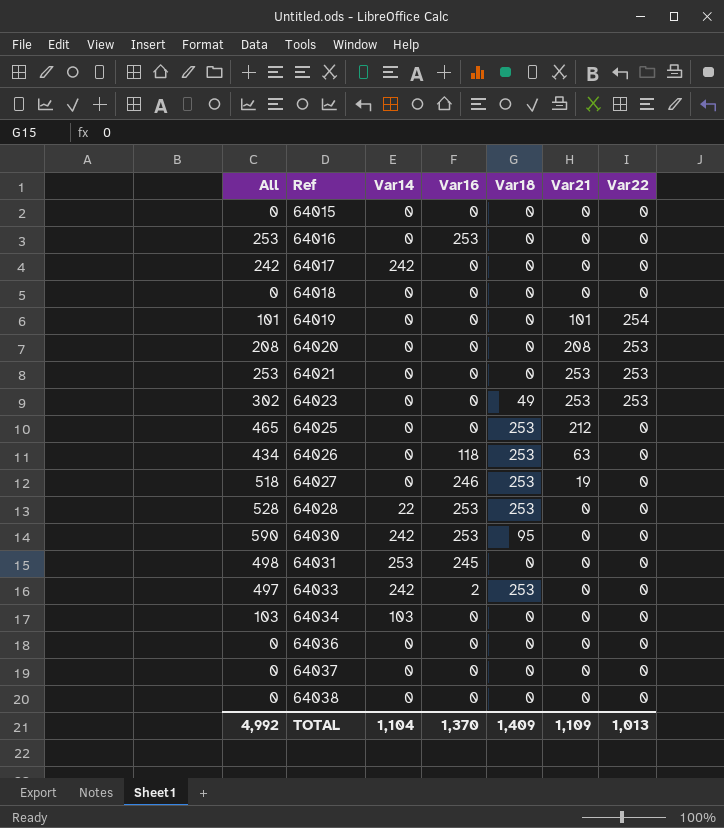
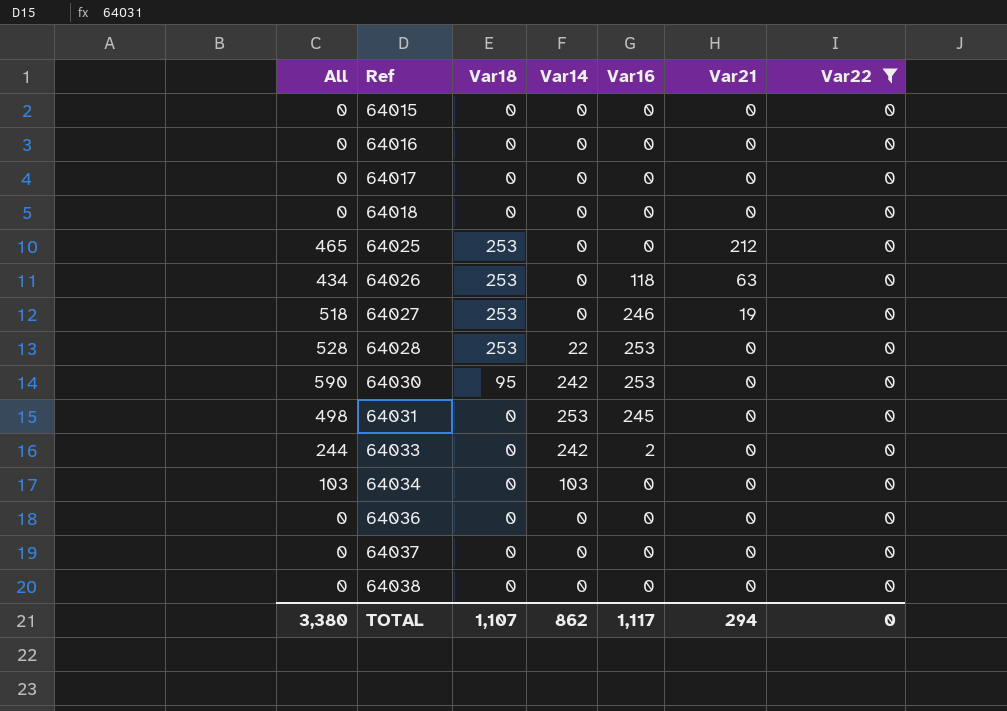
filter: none -> Var22 = 0
column Var18 | position: 5 -> 3
64016 | All: 253 -> 0
64016 | Var16: 253 -> 0
64017 | All: 242 -> 0
64017 | Var14: 242 -> 0
64033 | All: 497 -> 244
64033 | Var18: 253 -> 0
TOTAL | All: 4,992 -> 3,380
TOTAL | Var18: 1,409 -> 1,107
TOTAL | Var14: 1,104 -> 862
TOTAL | Var16: 1,370 -> 1,117
TOTAL | Var21: 1,109 -> 294
TOTAL | Var22: 1,013 -> 0

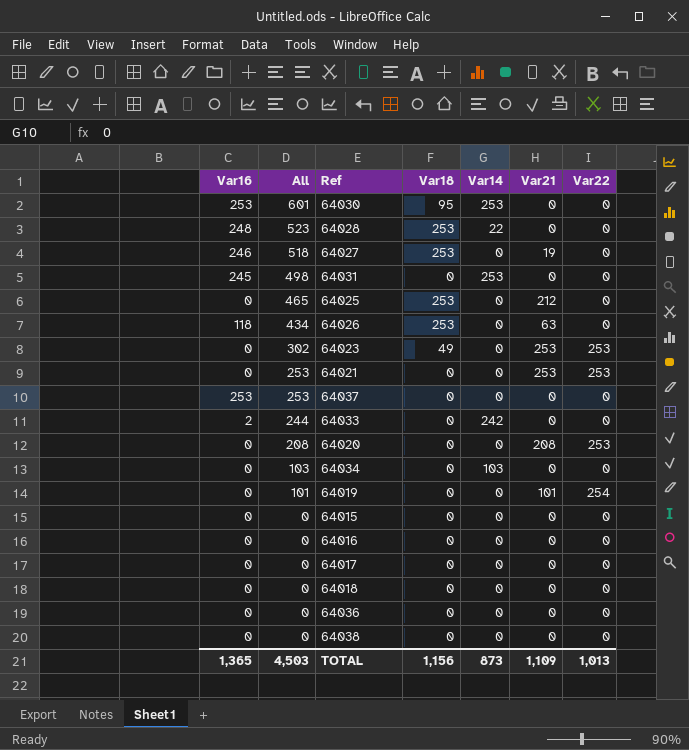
filter: Var22 = 0 -> none
row order: Ref ascending -> All descending
column Var16 | position: 5 -> 1
64030 | All: 590 -> 601
64030 | Var14: 242 -> 253
64028 | Var16: 253 -> 248
64028 | All: 528 -> 523
64037 | Var16: 0 -> 253
64037 | All: 0 -> 253
TOTAL | Var16: 1,117 -> 1,365
TOTAL | All: 3,380 -> 4,503
TOTAL | Var18: 1,107 -> 1,156
TOTAL | Var14: 862 -> 873
TOTAL | Var21: 294 -> 1,109
TOTAL | Var22: 0 -> 1,013

